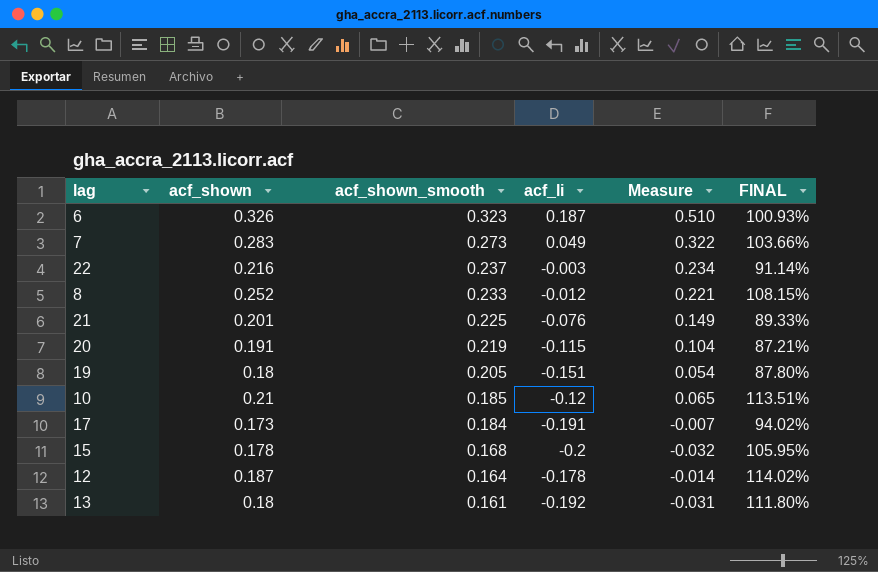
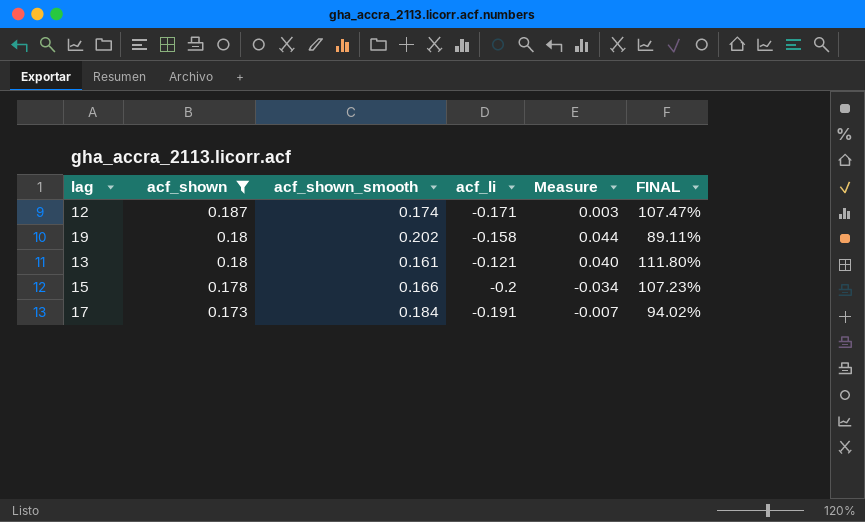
filter: none -> acf_shown <= 0.187
row order: acf_shown_smooth descending -> acf_shown descending
12 | acf_shown_smooth: 0.164 -> 0.174
12 | acf_li: -0.178 -> -0.171
12 | Measure: -0.014 -> 0.003
12 | FINAL: 114.02% -> 107.47%
19 | acf_shown_smooth: 0.205 -> 0.202
19 | acf_li: -0.151 -> -0.158
19 | Measure: 0.054 -> 0.044
19 | FINAL: 87.80% -> 89.11%
13 | acf_li: -0.192 -> -0.121
13 | Measure: -0.031 -> 0.040
15 | acf_shown_smooth: 0.168 -> 0.166
15 | Measure: -0.032 -> -0.034
15 | FINAL: 105.95% -> 107.23%

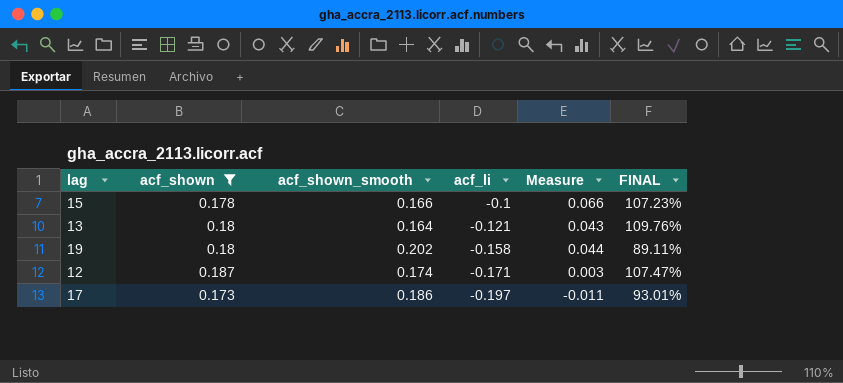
row order: acf_shown descending -> acf_li descending
15 | acf_li: -0.2 -> -0.1
15 | Measure: -0.034 -> 0.066
13 | acf_shown_smooth: 0.161 -> 0.164
13 | Measure: 0.040 -> 0.043
13 | FINAL: 111.80% -> 109.76%
17 | acf_shown_smooth: 0.184 -> 0.186
17 | acf_li: -0.191 -> -0.197
17 | Measure: -0.007 -> -0.011
17 | FINAL: 94.02% -> 93.01%

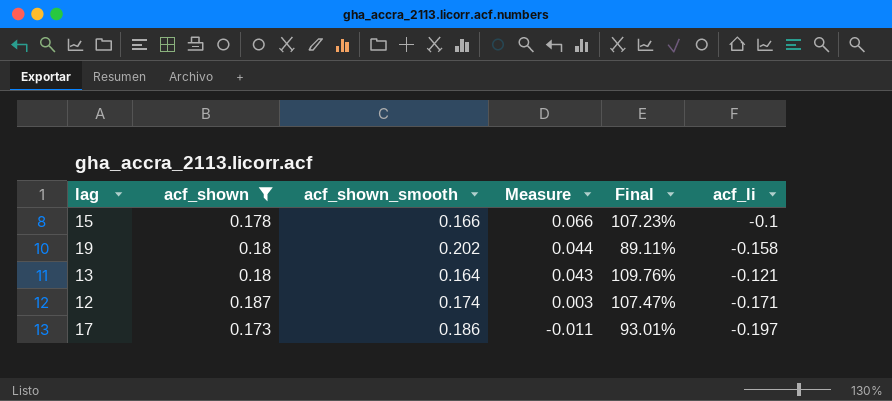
row order: acf_li descending -> Measure descending
column name: FINAL -> Final
column acf_li | position: 4 -> 6

